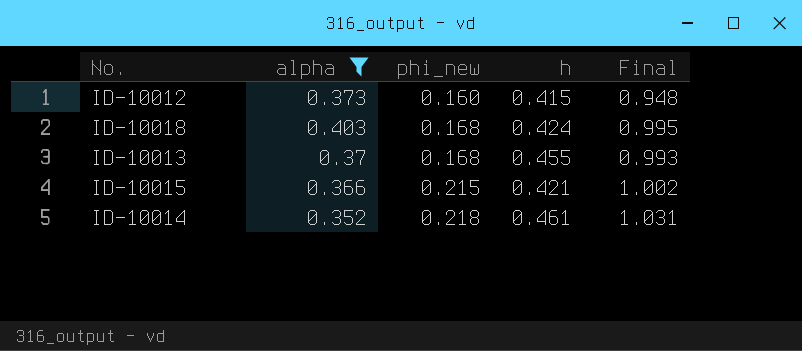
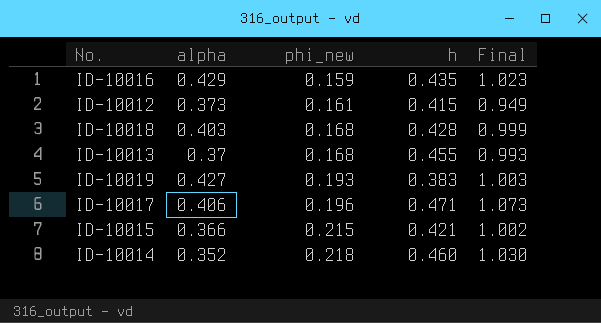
filter: alpha <= 0.403 -> none
ID-10012 | phi_new: 0.160 -> 0.161
ID-10012 | Final: 0.948 -> 0.949
ID-10018 | h: 0.424 -> 0.428
ID-10018 | Final: 0.995 -> 0.999
ID-10014 | h: 0.461 -> 0.460
ID-10014 | Final: 1.031 -> 1.030

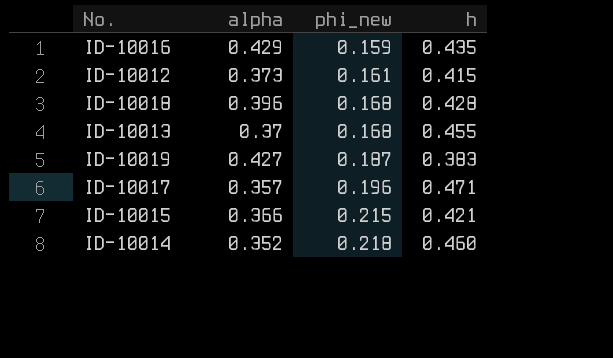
column Final | formula: [alpha] + [phi_new] + [h] -> none
ID-10018 | alpha: 0.403 -> 0.396
ID-10019 | phi_new: 0.193 -> 0.187
ID-10017 | alpha: 0.406 -> 0.357

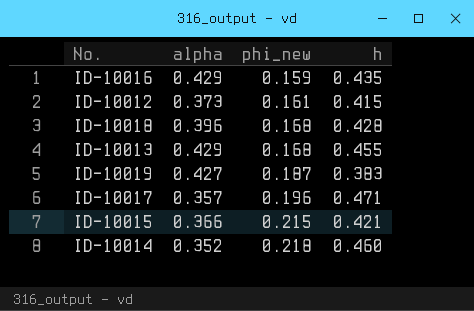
ID-10013 | alpha: 0.37 -> 0.429

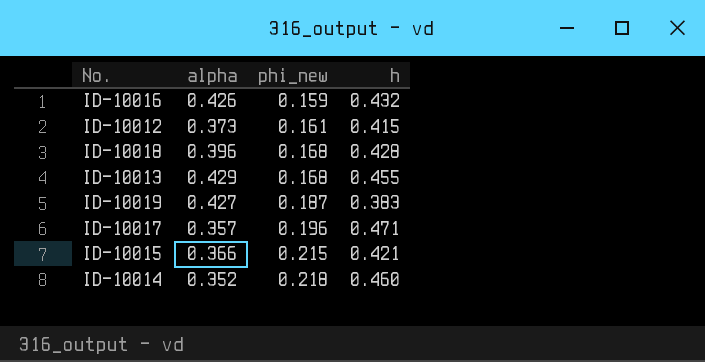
ID-10016 | alpha: 0.429 -> 0.426
ID-10016 | h: 0.435 -> 0.432

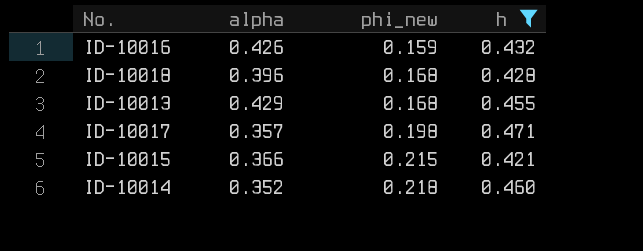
filter: none -> h >= 0.421
ID-10017 | phi_new: 0.196 -> 0.198

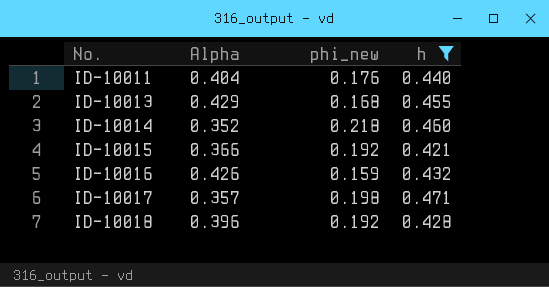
row order: phi_new ascending -> No. ascending
column name: alpha -> Alpha
row ID-10011: none -> 0.404 | 0.176 | 0.440
ID-10015 | phi_new: 0.215 -> 0.192
ID-10018 | phi_new: 0.168 -> 0.192

